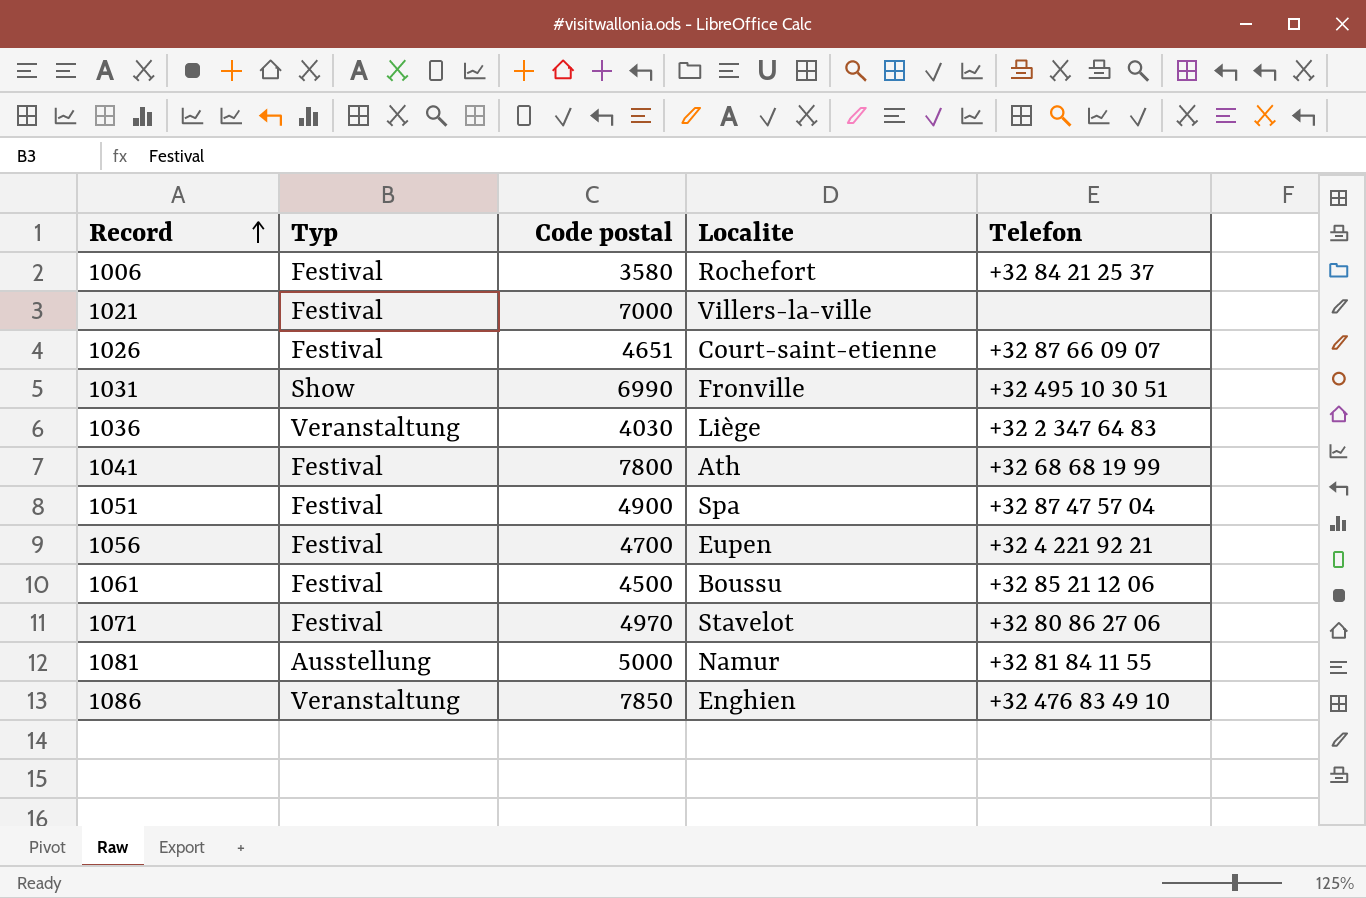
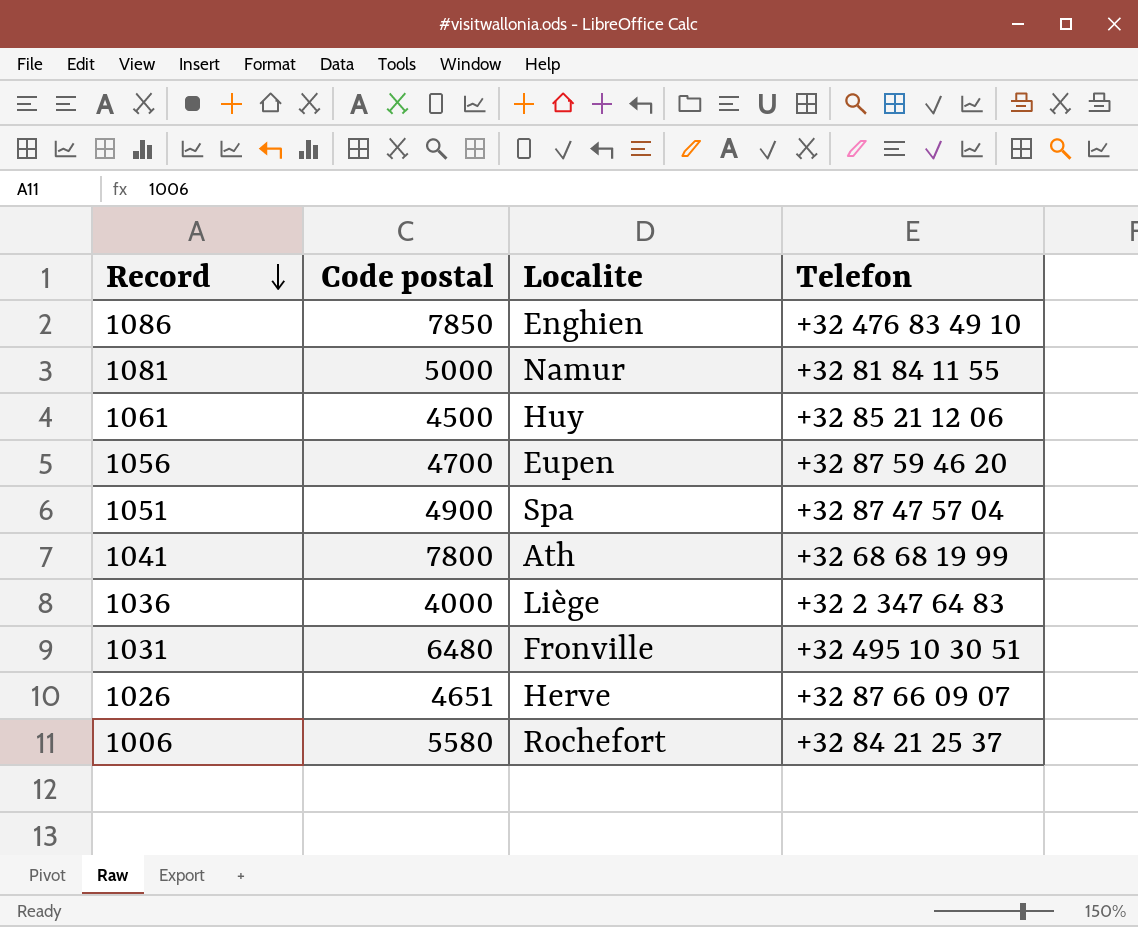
row order: Record ascending -> Record descending
column Typ | position: 2 -> none
row 1021: Festival | 7000 | Villers-la-ville | none -> none
row 1071: Festival | 4970 | Stavelot | +32 80 86 27 06 -> none
1061 | Localite: Boussu -> Huy
1056 | Telefon: +32 4 221 92 21 -> +32 87 59 46 20
1036 | Code postal: 4030 -> 4000
1031 | Code postal: 6990 -> 6480
1026 | Localite: Court-saint-etienne -> Herve
1006 | Code postal: 3580 -> 5580

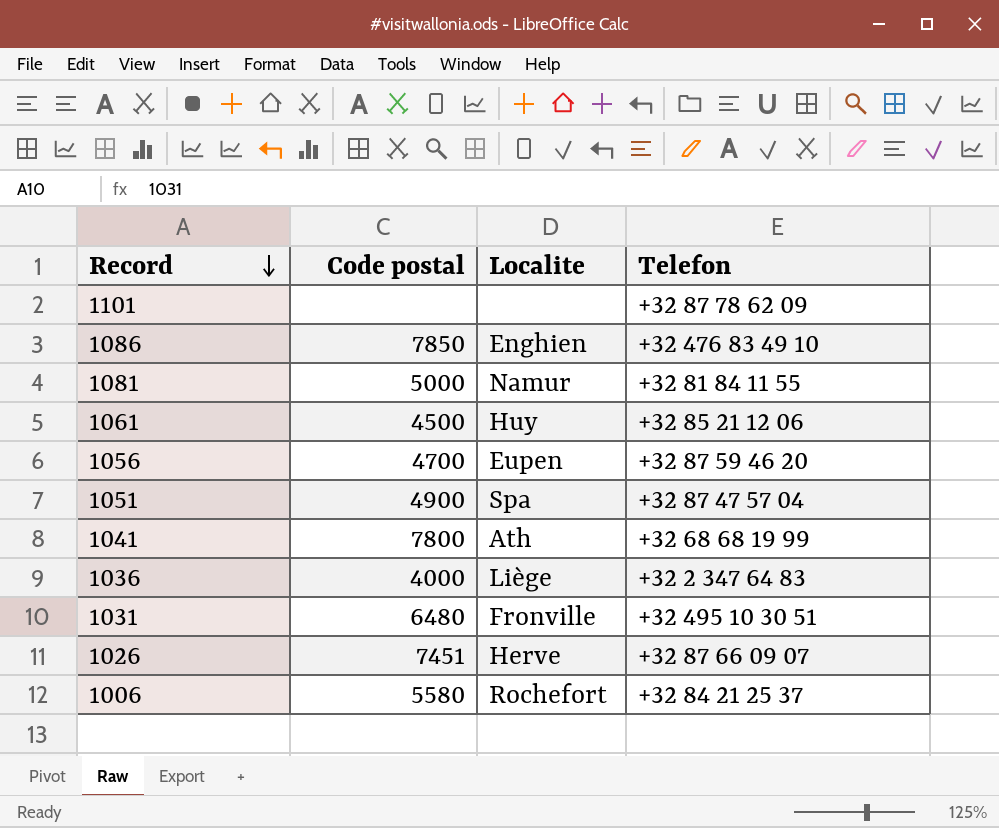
row 1101: none -> none | none | +32 87 78 62 09
1026 | Code postal: 4651 -> 7451

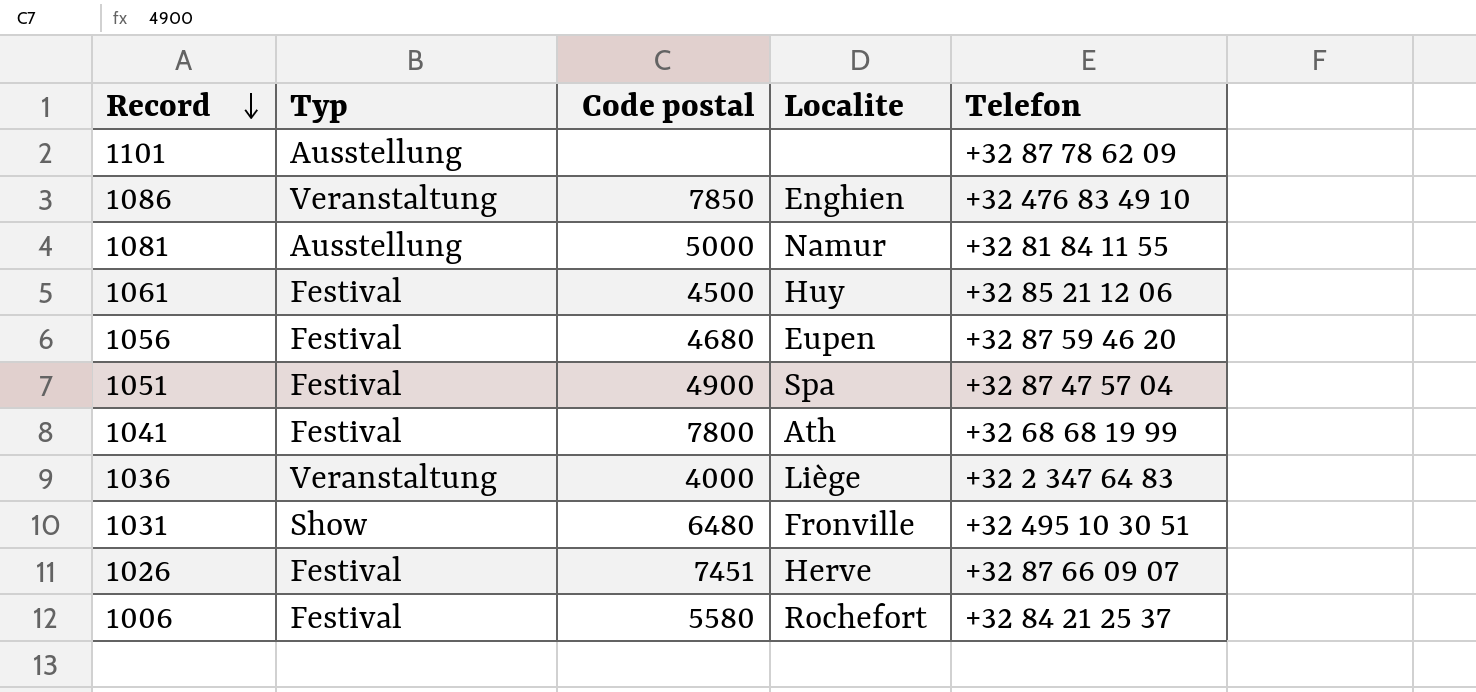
column Typ | position: none -> 2
1056 | Code postal: 4700 -> 4680

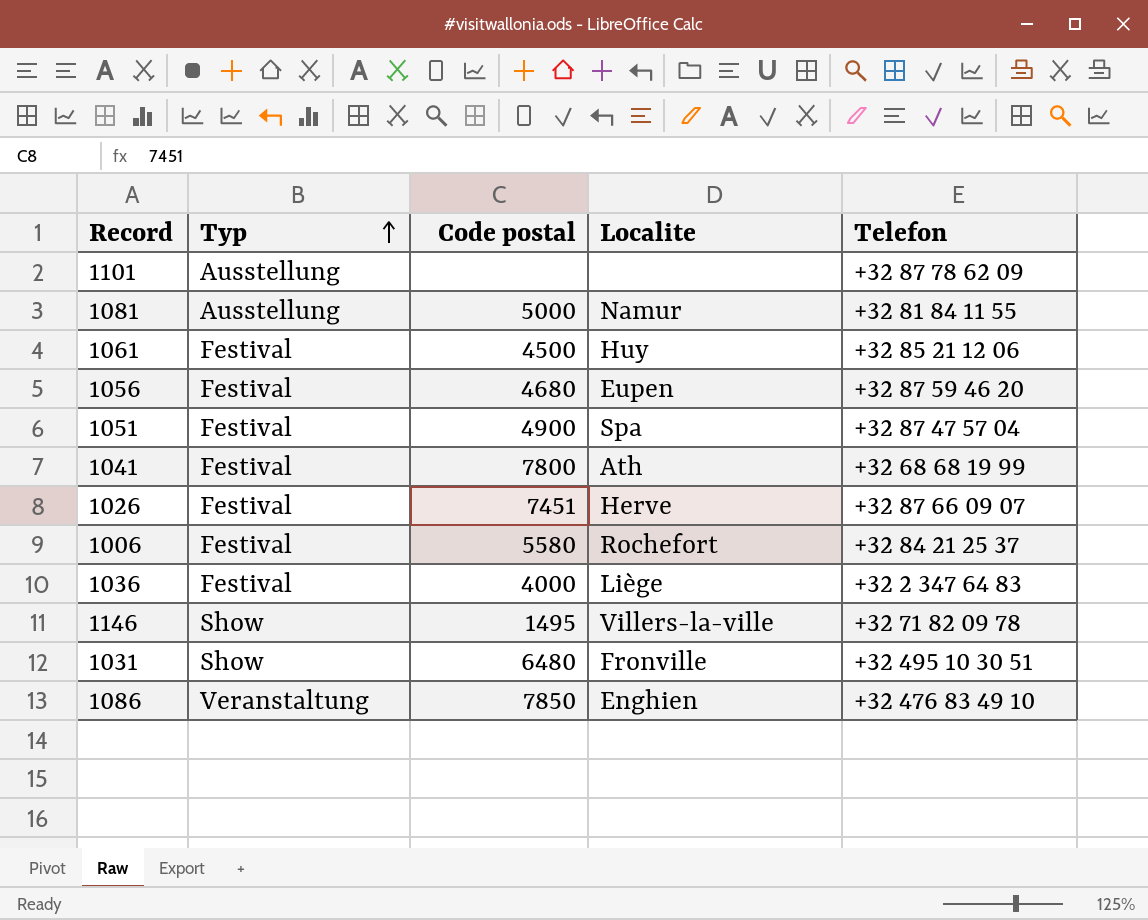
row order: Record descending -> Typ ascending
1036 | Typ: Veranstaltung -> Festival
row 1146: none -> Show | 1495 | Villers-la-ville | +32 71 82 09 78

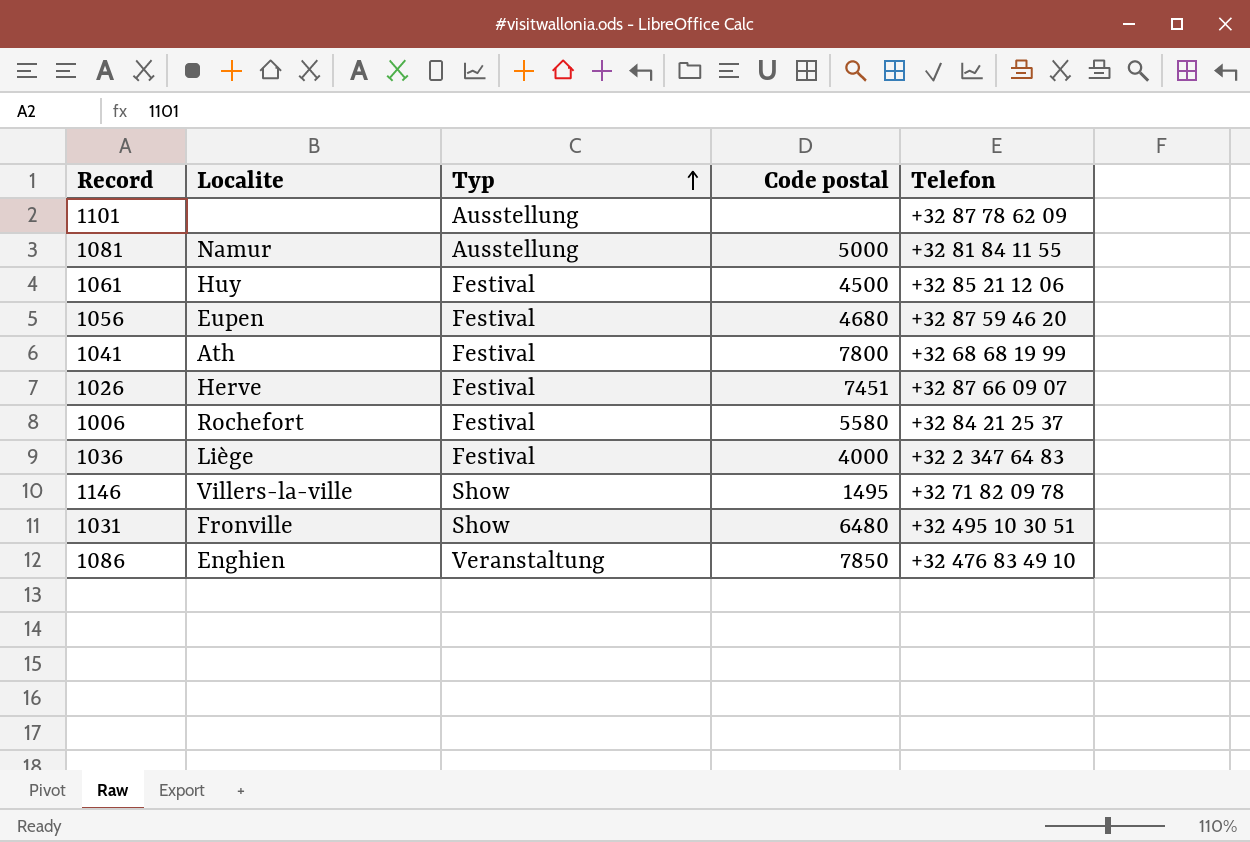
column Localite | position: 4 -> 2
row 1051: Festival | 4900 | Spa | +32 87 47 57 04 -> none

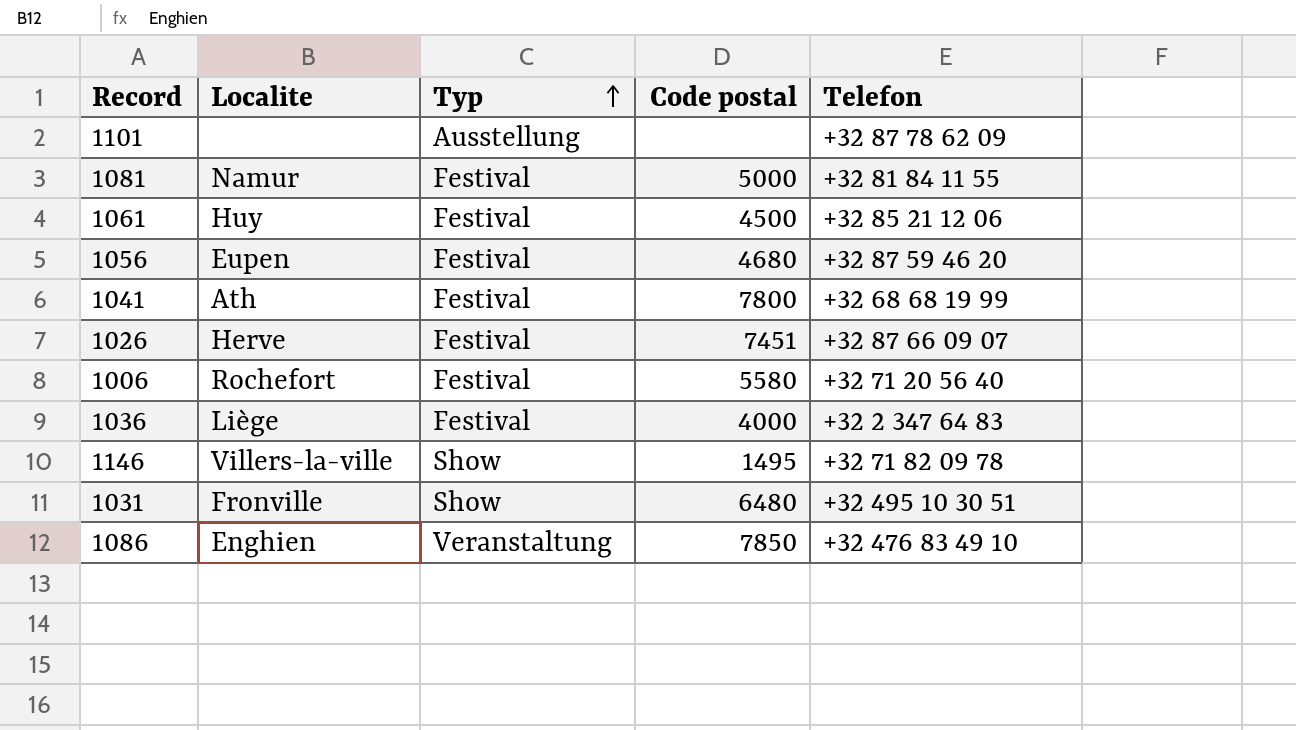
1081 | Typ: Ausstellung -> Festival
1006 | Telefon: +32 84 21 25 37 -> +32 71 20 56 40

